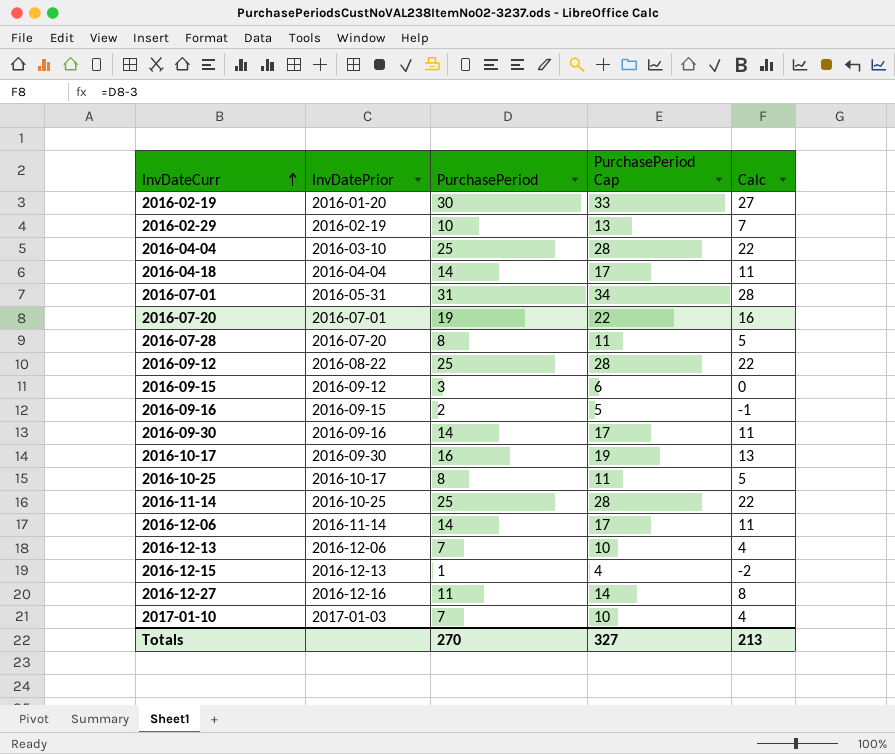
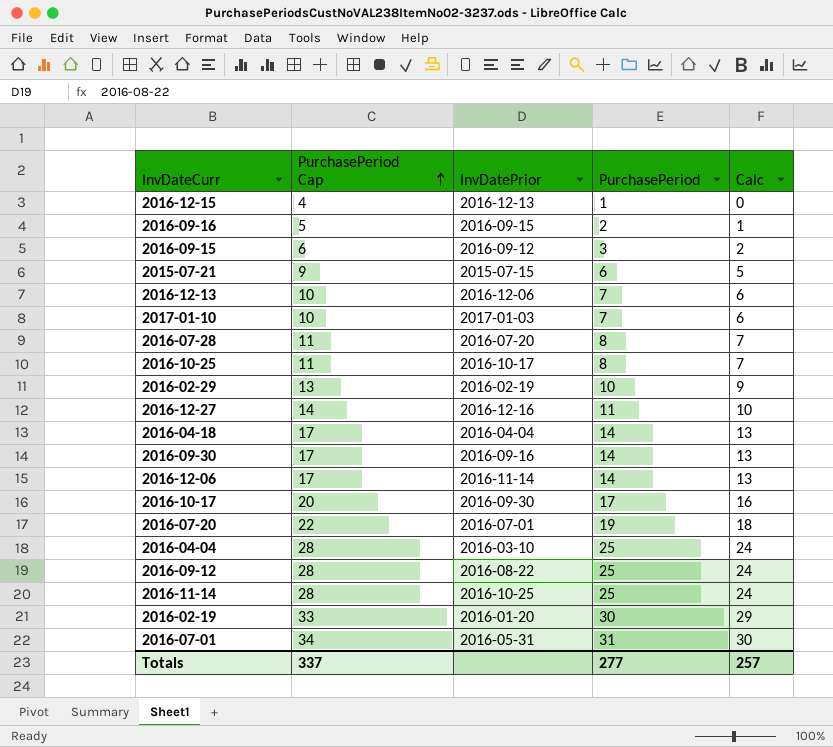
row order: InvDateCurr ascending -> PurchasePeriod Cap ascending
column PurchasePeriod Cap | position: 4 -> 2
column Calc | formula: [PurchasePeriod] - 3 -> [PurchasePeriod] - 1
row 2015-07-21: none -> 9 | 2015-07-15 | 6 | 5
2016-10-17 | PurchasePeriod Cap: 19 -> 20
2016-10-17 | PurchasePeriod: 16 -> 17
Totals | PurchasePeriod Cap: 327 -> 337
Totals | PurchasePeriod: 270 -> 277
Totals | Calc: 213 -> 257

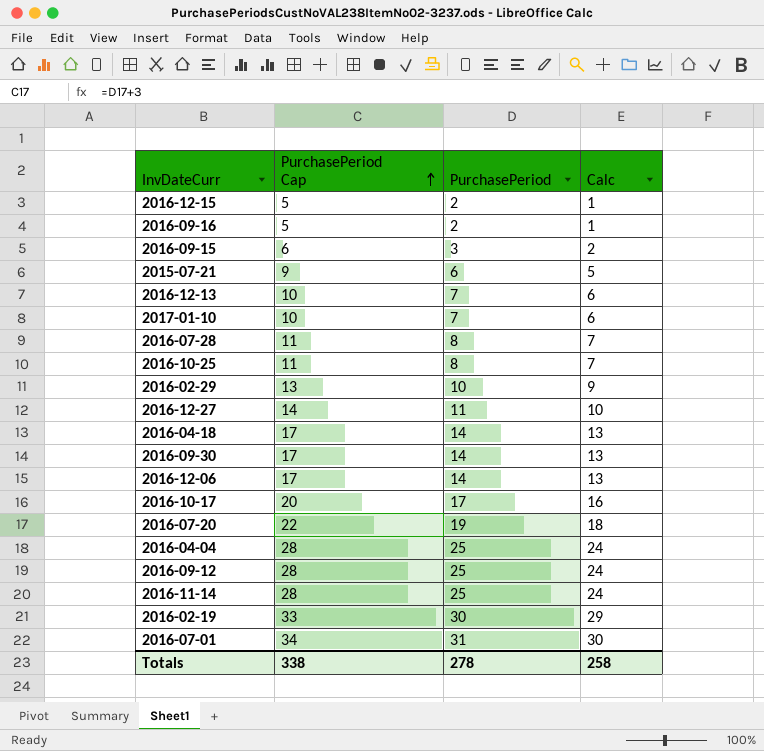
column InvDatePrior | position: 3 -> none
2016-12-15 | PurchasePeriod Cap: 4 -> 5
2016-12-15 | PurchasePeriod: 1 -> 2
2016-12-15 | Calc: 0 -> 1
Totals | PurchasePeriod Cap: 337 -> 338
Totals | PurchasePeriod: 277 -> 278
Totals | Calc: 257 -> 258

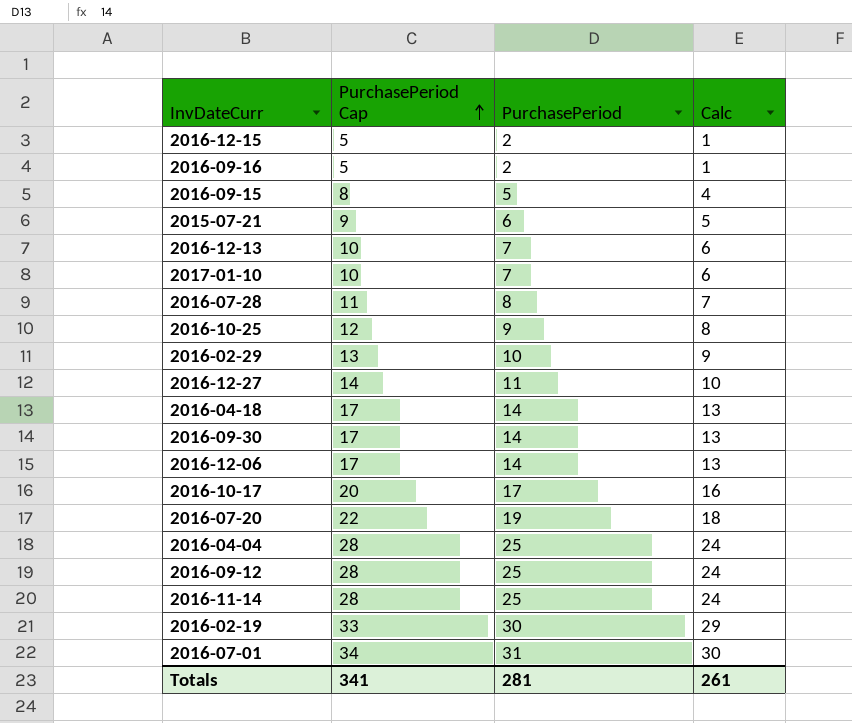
2016-09-15 | PurchasePeriod Cap: 6 -> 8
2016-09-15 | PurchasePeriod: 3 -> 5
2016-09-15 | Calc: 2 -> 4
2016-10-25 | PurchasePeriod Cap: 11 -> 12
2016-10-25 | PurchasePeriod: 8 -> 9
2016-10-25 | Calc: 7 -> 8
Totals | PurchasePeriod Cap: 338 -> 341
Totals | PurchasePeriod: 278 -> 281
Totals | Calc: 258 -> 261

